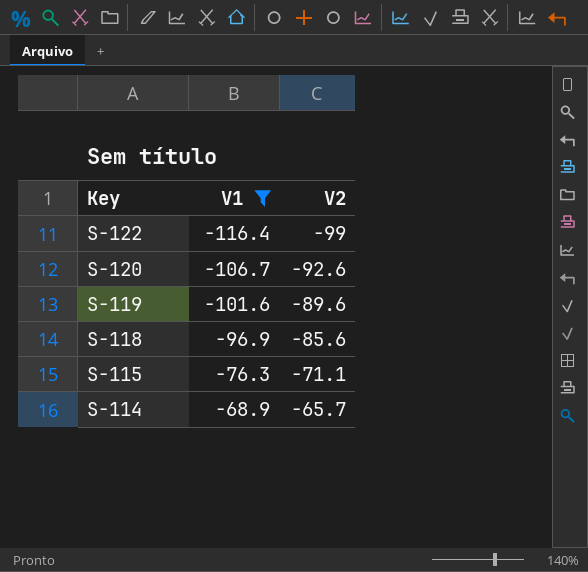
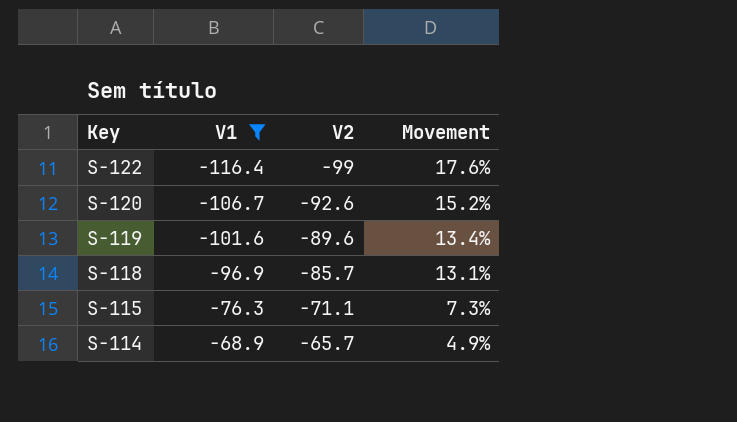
column Movement | formula: none -> ([V1] - [V2]) / [V2]
S-118 | V2: -85.6 -> -85.7

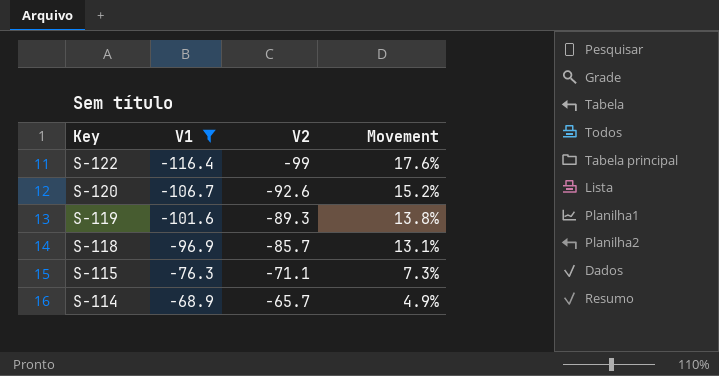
S-119 | V2: -89.6 -> -89.3
S-119 | Movement: 13.4% -> 13.8%

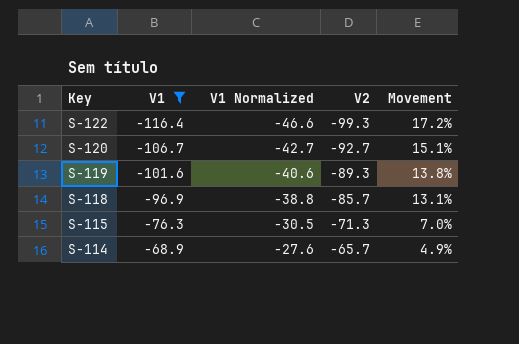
column V1 Normalized | formula: none -> [V1] * 0.4
S-122 | V2: -99 -> -99.3
S-122 | Movement: 17.6% -> 17.2%
S-120 | V2: -92.6 -> -92.7
S-120 | Movement: 15.2% -> 15.1%
S-115 | V2: -71.1 -> -71.3
S-115 | Movement: 7.3% -> 7.0%

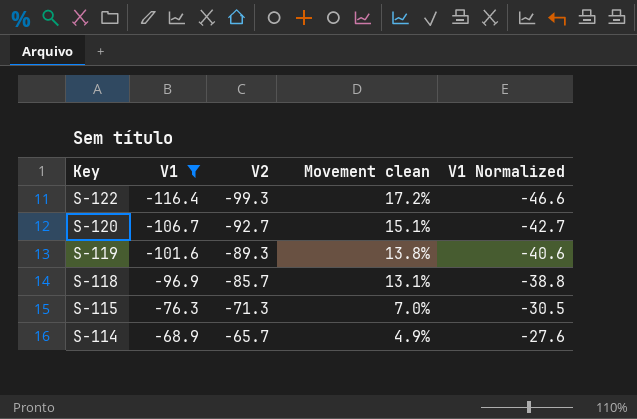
column name: Movement -> Movement clean
column V1 Normalized | position: 3 -> 5

